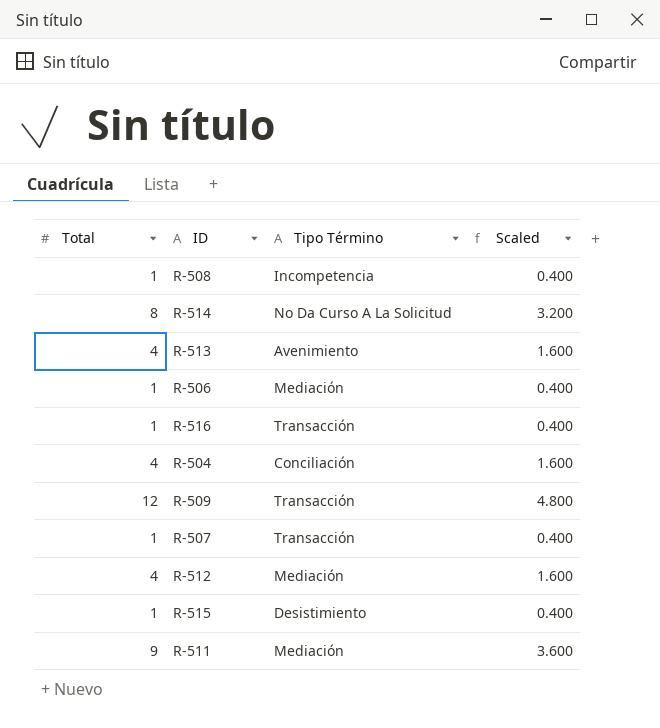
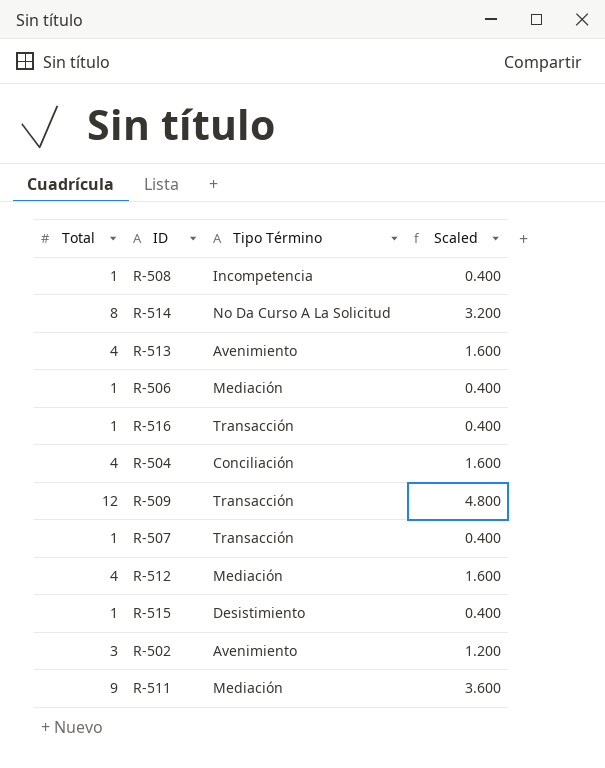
row R-502: none -> 3 | Avenimiento | 1.200

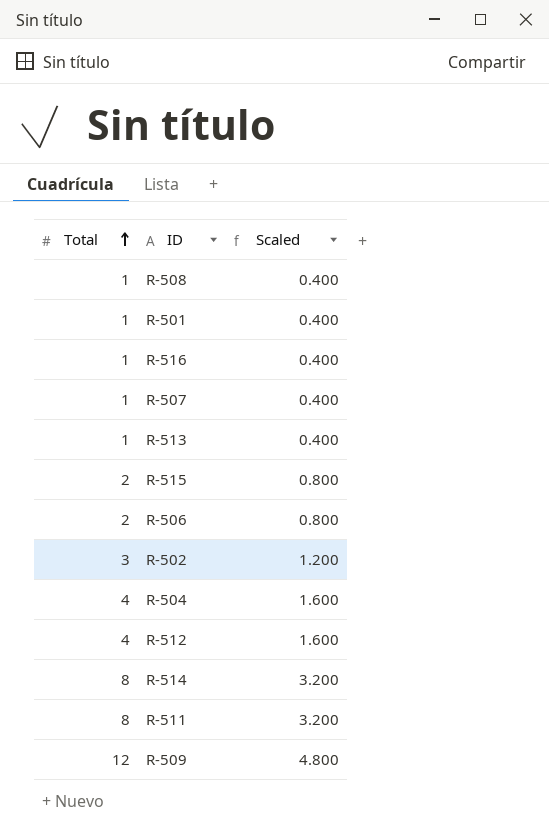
row order: none -> Total ascending
column Tipo Término | position: 3 -> none
row R-501: none -> 1 | 0.400
R-513 | Total: 4 -> 1
R-513 | Scaled: 1.600 -> 0.400
R-515 | Total: 1 -> 2
R-515 | Scaled: 0.400 -> 0.800
R-506 | Total: 1 -> 2
R-506 | Scaled: 0.400 -> 0.800
R-511 | Total: 9 -> 8
R-511 | Scaled: 3.600 -> 3.200

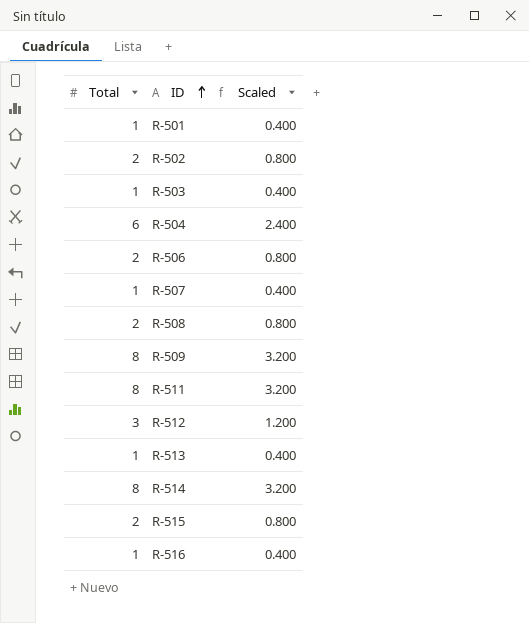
row order: Total ascending -> ID ascending
R-502 | Total: 3 -> 2
R-502 | Scaled: 1.200 -> 0.800
row R-503: none -> 1 | 0.400
R-504 | Total: 4 -> 6
R-504 | Scaled: 1.600 -> 2.400
R-508 | Total: 1 -> 2
R-508 | Scaled: 0.400 -> 0.800
R-509 | Total: 12 -> 8
R-509 | Scaled: 4.800 -> 3.200
R-512 | Total: 4 -> 3
R-512 | Scaled: 1.600 -> 1.200

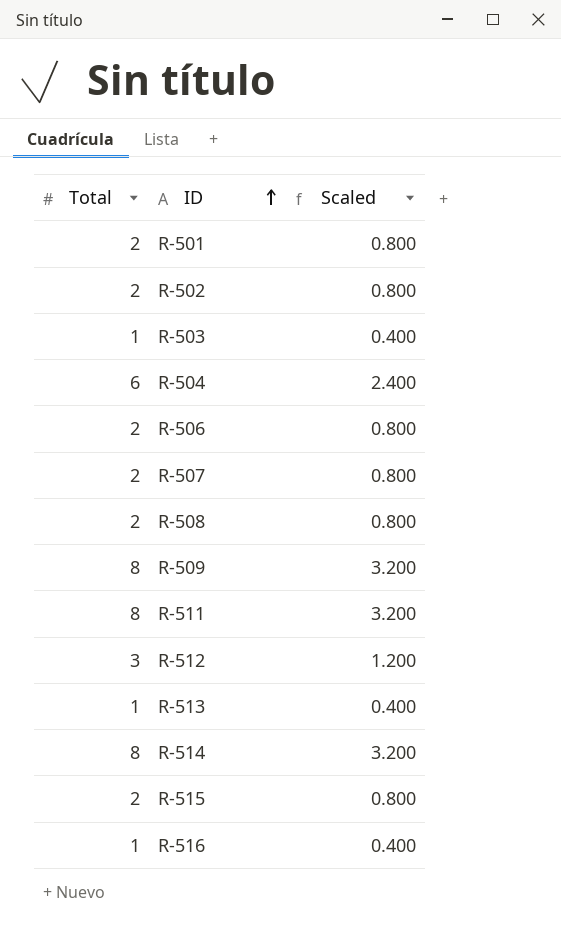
R-501 | Total: 1 -> 2
R-501 | Scaled: 0.400 -> 0.800
R-507 | Total: 1 -> 2
R-507 | Scaled: 0.400 -> 0.800

